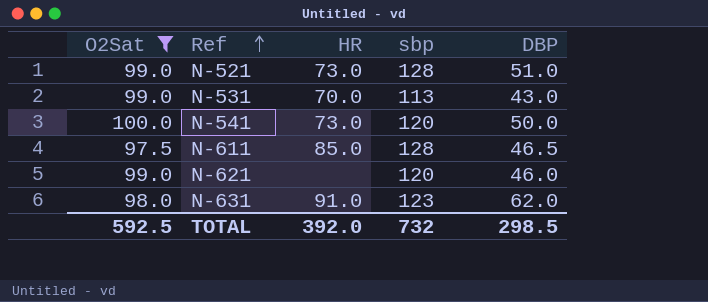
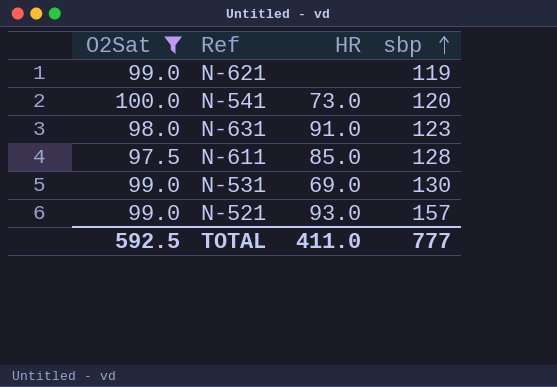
row order: Ref ascending -> sbp ascending
column DBP | position: 5 -> none
N-621 | sbp: 120 -> 119
N-531 | HR: 70.0 -> 69.0
N-531 | sbp: 113 -> 130
N-521 | HR: 73.0 -> 93.0
N-521 | sbp: 128 -> 157
TOTAL | HR: 392.0 -> 411.0
TOTAL | sbp: 732 -> 777

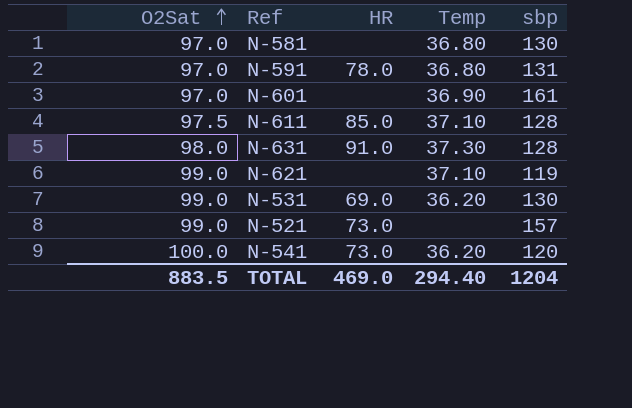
filter: O2Sat != 97.0 -> none
row order: sbp ascending -> O2Sat ascending
column Temp | position: none -> 4
N-631 | sbp: 123 -> 128
N-521 | HR: 93.0 -> 73.0
TOTAL | O2Sat: 592.5 -> 883.5
TOTAL | HR: 411.0 -> 469.0
TOTAL | sbp: 777 -> 1204

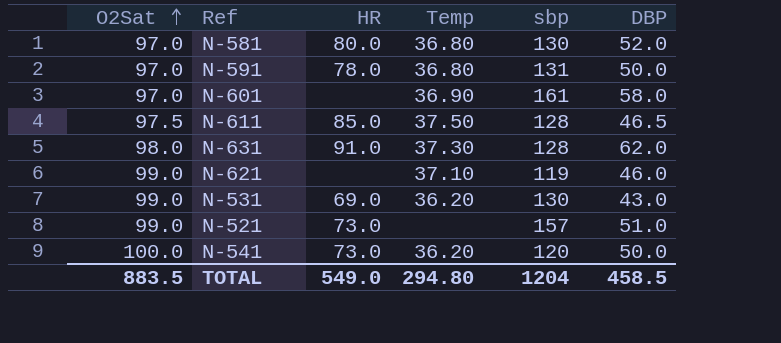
column DBP | position: none -> 6
N-581 | HR: none -> 80.0
N-611 | Temp: 37.10 -> 37.50
TOTAL | HR: 469.0 -> 549.0
TOTAL | Temp: 294.40 -> 294.80

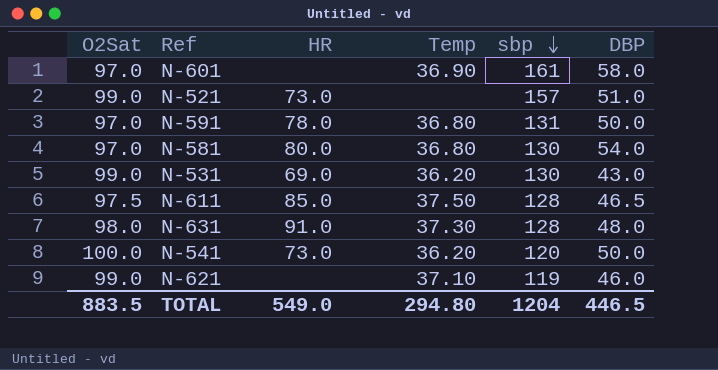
row order: O2Sat ascending -> sbp descending
N-581 | DBP: 52.0 -> 54.0
N-631 | DBP: 62.0 -> 48.0
TOTAL | DBP: 458.5 -> 446.5

